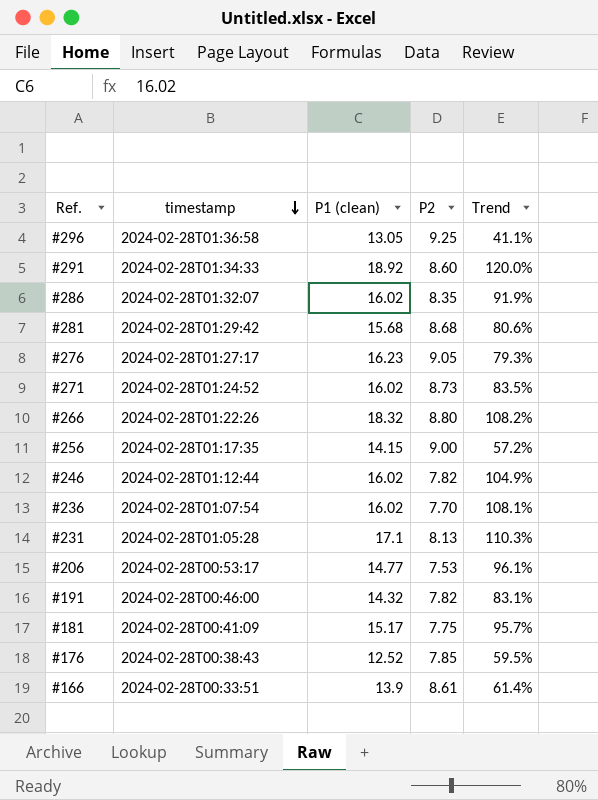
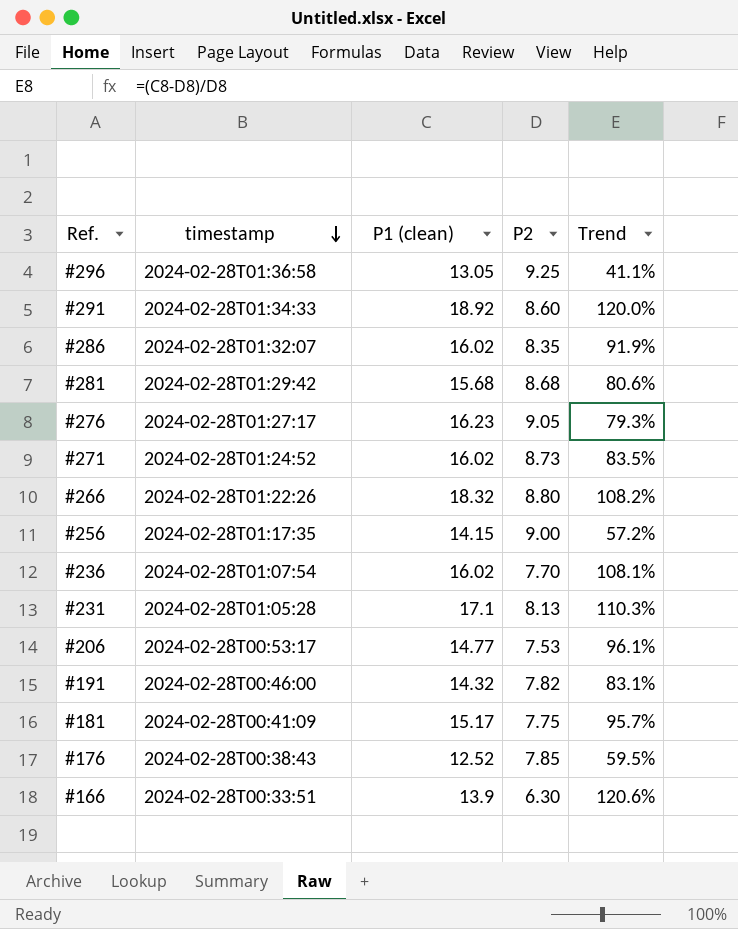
row #246: 2024-02-28T01:12:44 | 16.02 | 7.82 | 104.9% -> none
#166 | P2: 8.61 -> 6.30
#166 | Trend: 61.4% -> 120.6%

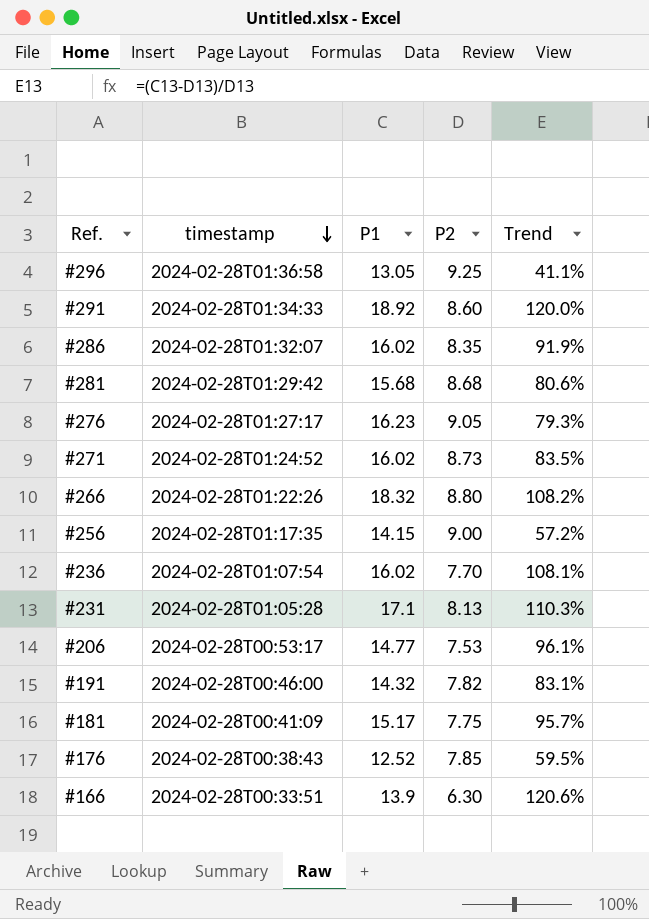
column name: P1 (clean) -> P1

